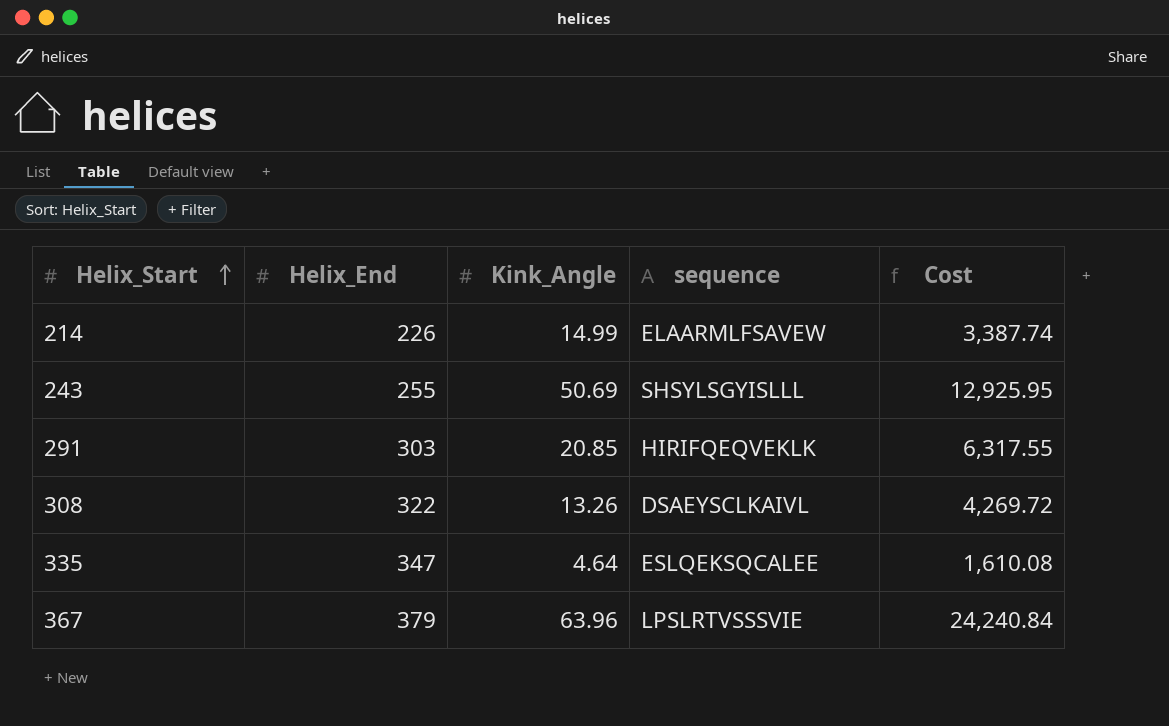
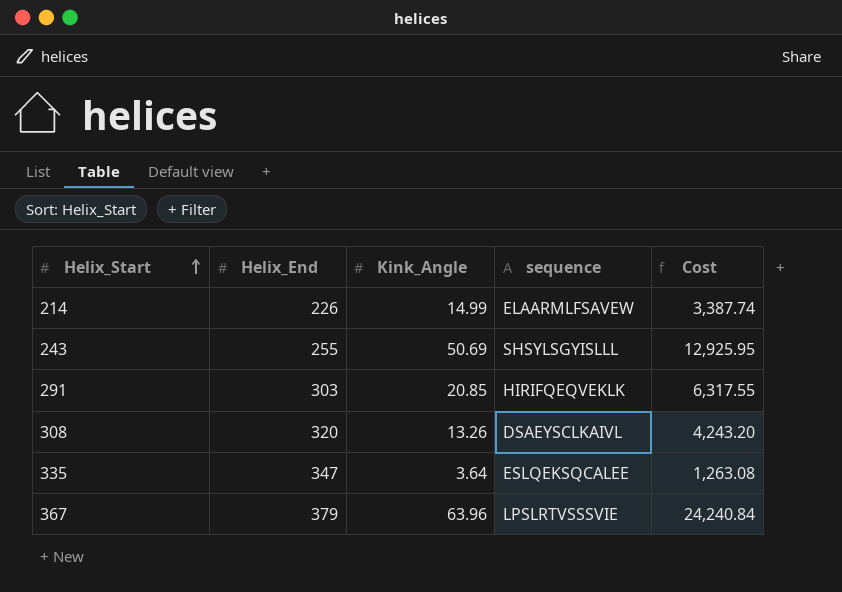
308 | Helix_End: 322 -> 320
308 | Cost: 4,269.72 -> 4,243.20
335 | Kink_Angle: 4.64 -> 3.64
335 | Cost: 1,610.08 -> 1,263.08

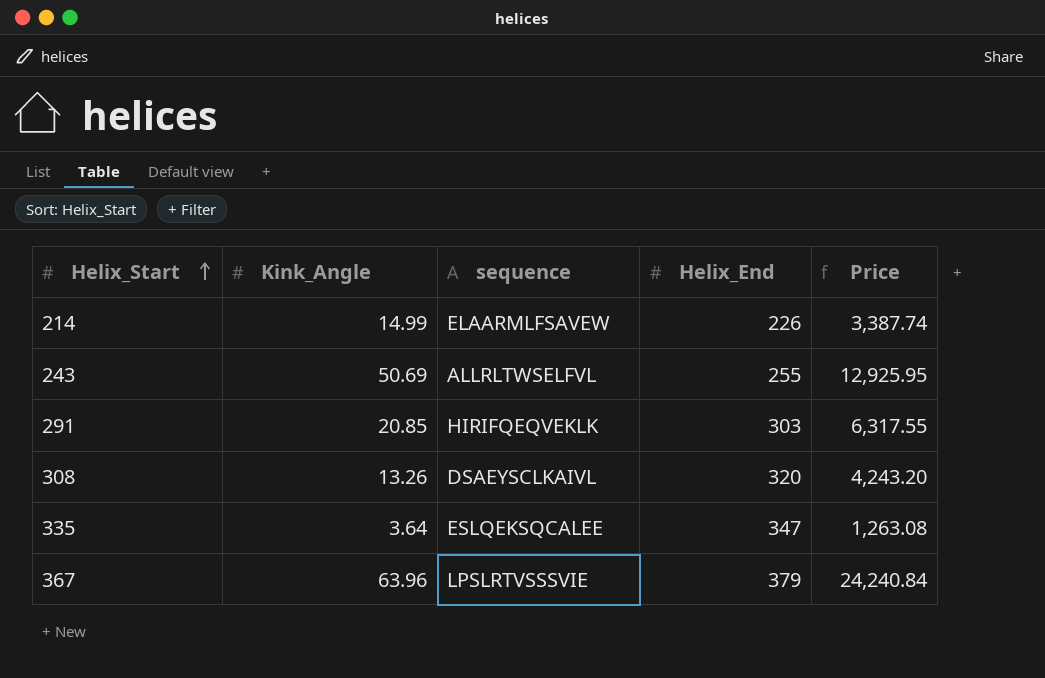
column Helix_End | position: 2 -> 4
column name: Cost -> Price
243 | sequence: SHSYLSGYISLLL -> ALLRLTWSELFVL

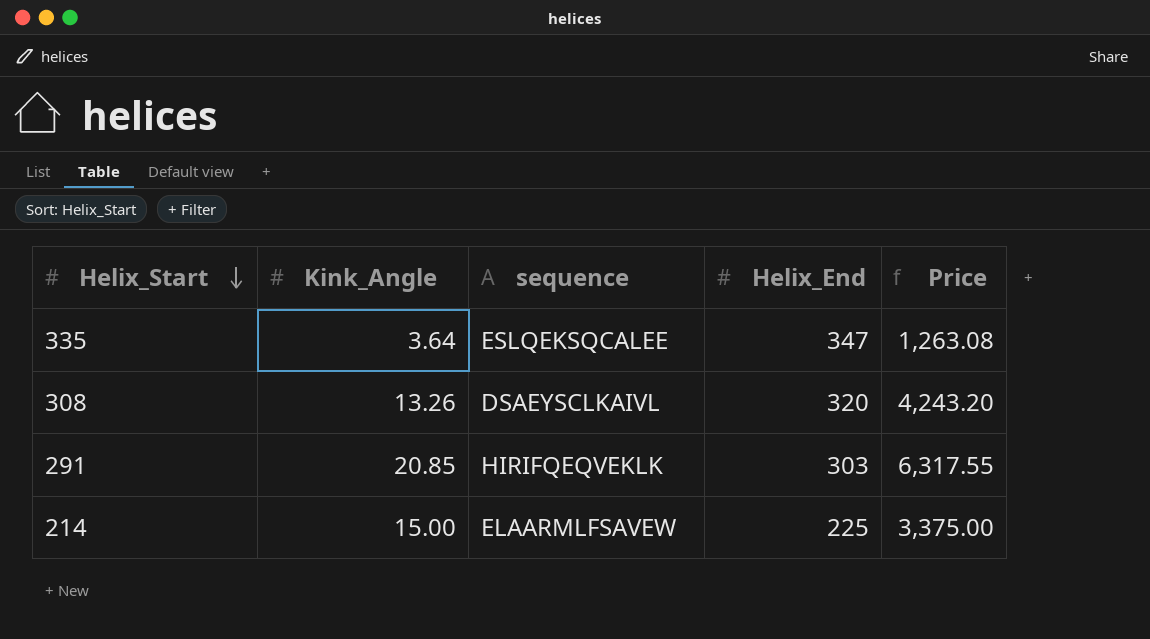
row order: Helix_Start ascending -> Helix_Start descending
row 243: 50.69 | ALLRLTWSELFVL | 255 | 12,925.95 -> none
row 367: 63.96 | LPSLRTVSSSVIE | 379 | 24,240.84 -> none
214 | Kink_Angle: 14.99 -> 15.00
214 | Helix_End: 226 -> 225
214 | Price: 3,387.74 -> 3,375.00

